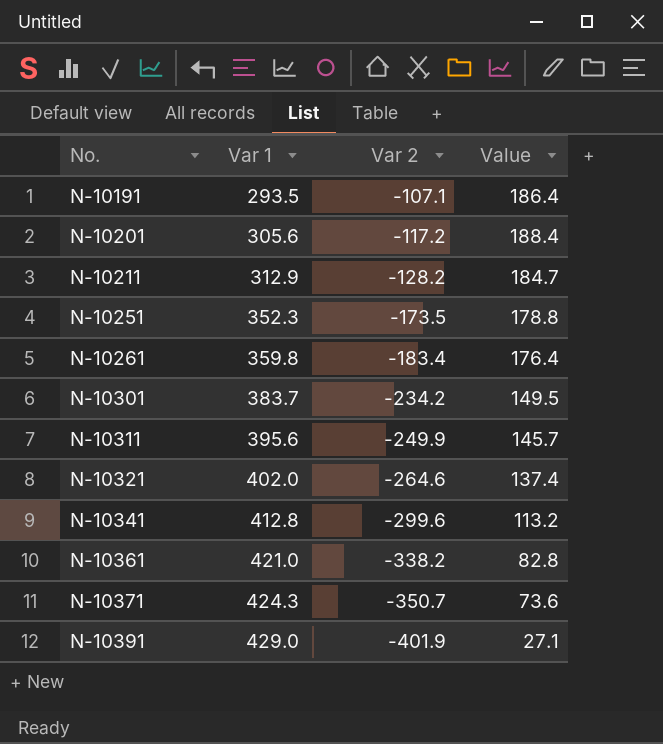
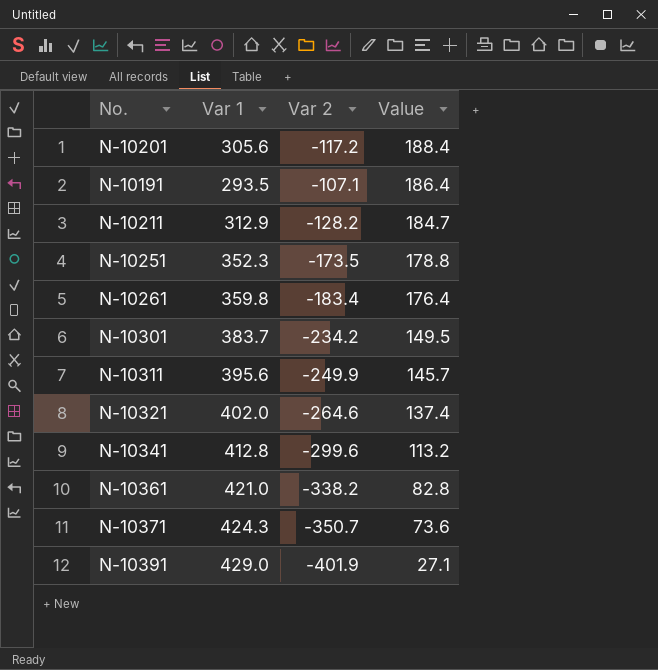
row order: No. ascending -> Value descending

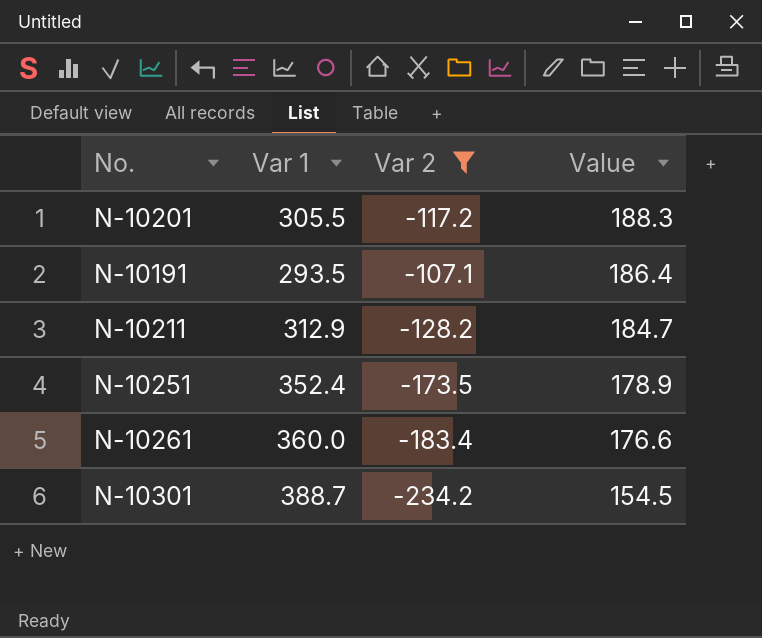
filter: none -> Var 2 >= -234.2
N-10201 | Var 1: 305.6 -> 305.5
N-10201 | Value: 188.4 -> 188.3
N-10251 | Var 1: 352.3 -> 352.4
N-10251 | Value: 178.8 -> 178.9
N-10261 | Var 1: 359.8 -> 360.0
N-10261 | Value: 176.4 -> 176.6
N-10301 | Var 1: 383.7 -> 388.7
N-10301 | Value: 149.5 -> 154.5

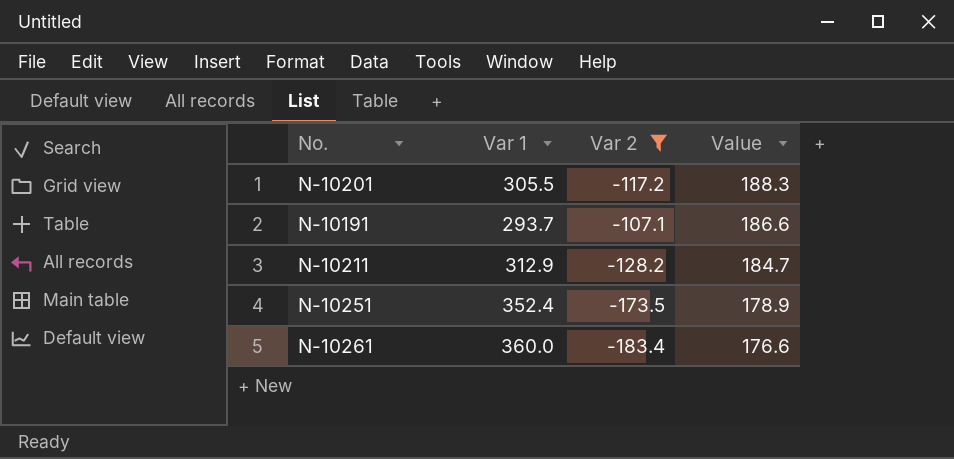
row N-10301: 388.7 | -234.2 | 154.5 -> none
N-10191 | Var 1: 293.5 -> 293.7
N-10191 | Value: 186.4 -> 186.6

